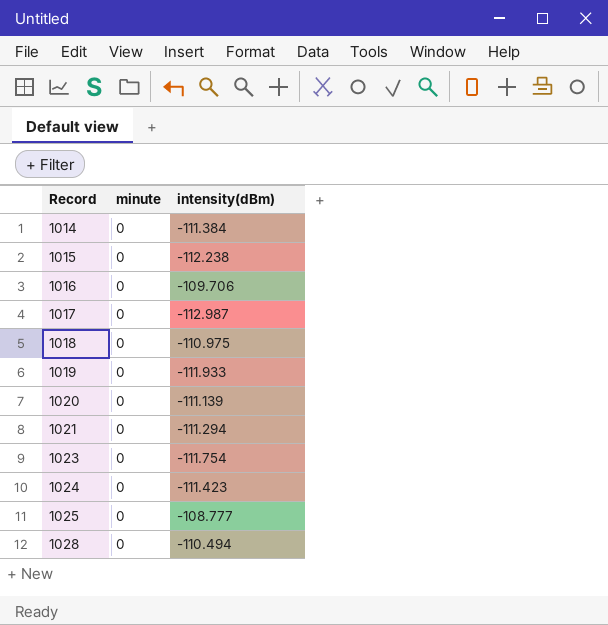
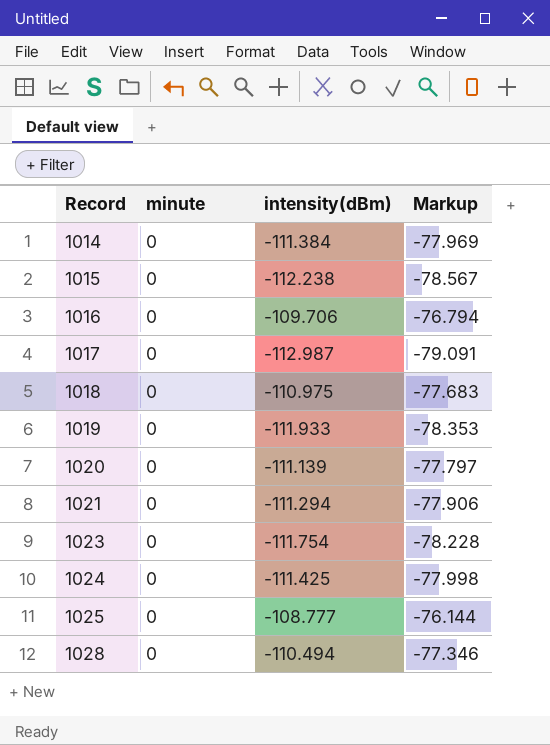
column Markup | formula: none -> [intensity(dBm)] * 0.7
1024 | intensity(dBm): -111.423 -> -111.425

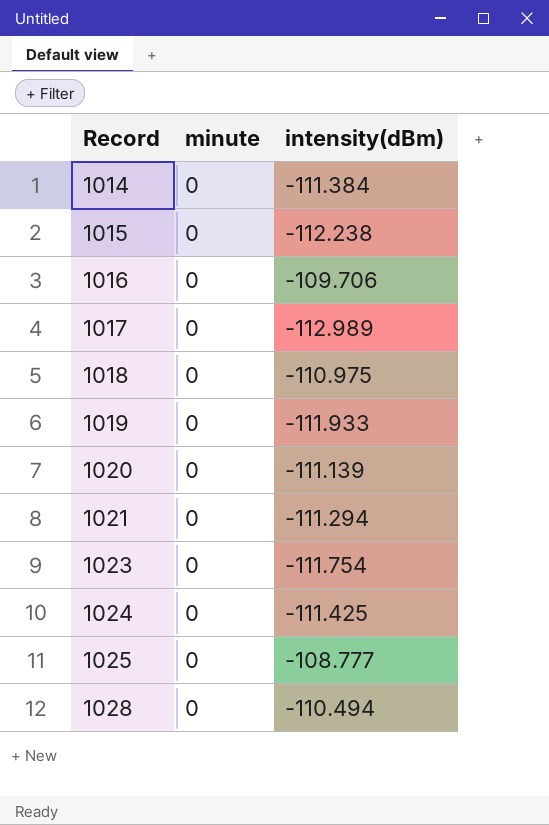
column Markup | formula: [intensity(dBm)] * 0.7 -> none
1017 | intensity(dBm): -112.987 -> -112.989

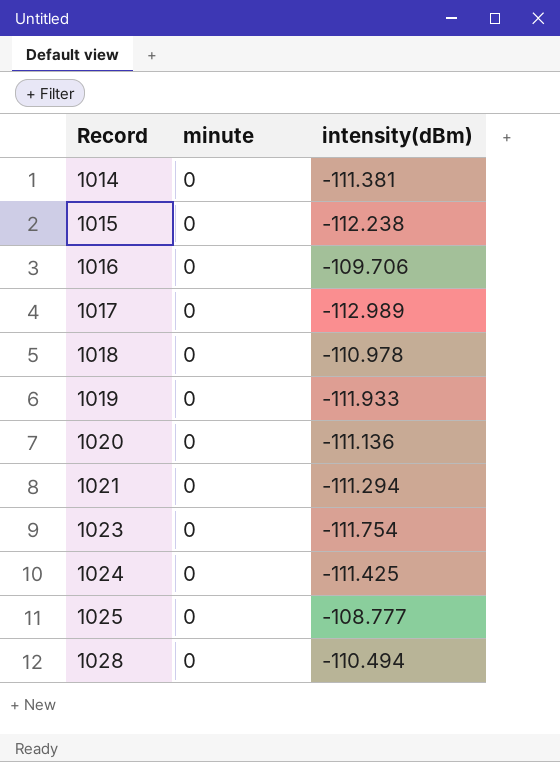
1014 | intensity(dBm): -111.384 -> -111.381
1018 | intensity(dBm): -110.975 -> -110.978
1020 | intensity(dBm): -111.139 -> -111.136

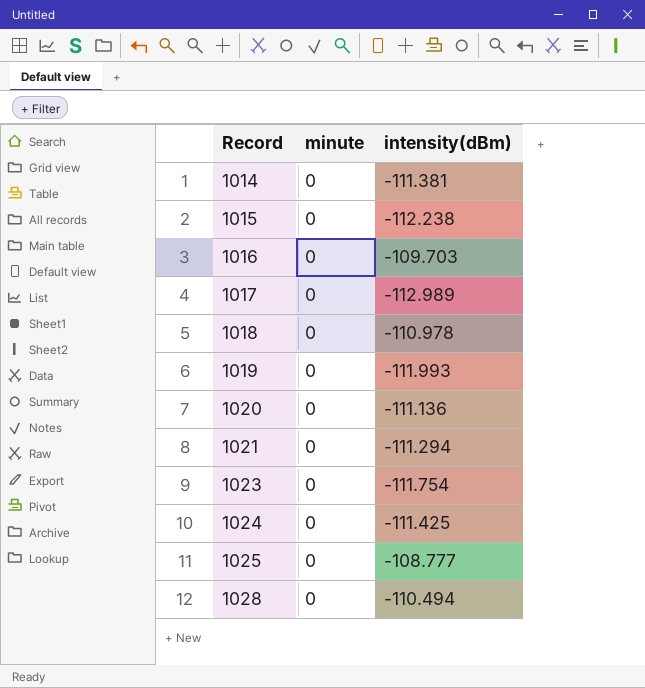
1016 | intensity(dBm): -109.706 -> -109.703
1019 | intensity(dBm): -111.933 -> -111.993

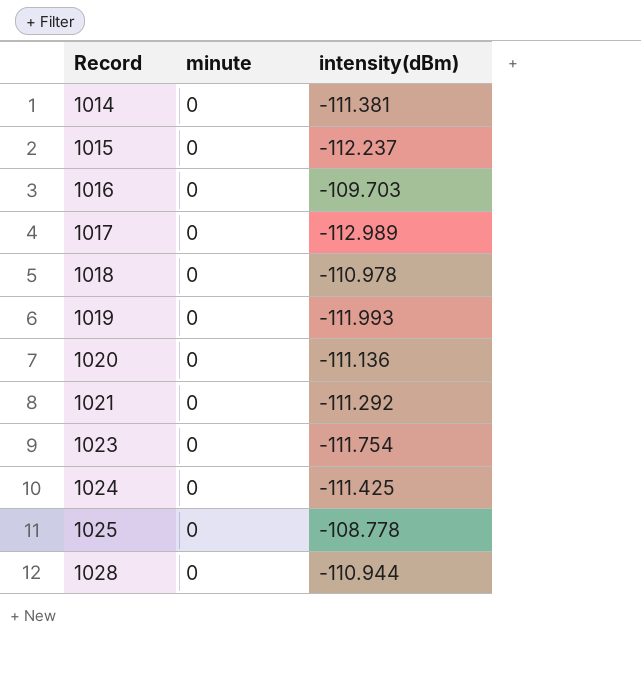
1015 | intensity(dBm): -112.238 -> -112.237
1021 | intensity(dBm): -111.294 -> -111.292
1025 | intensity(dBm): -108.777 -> -108.778
1028 | intensity(dBm): -110.494 -> -110.944

